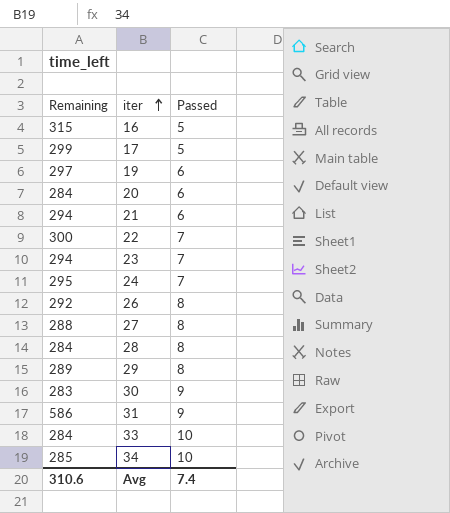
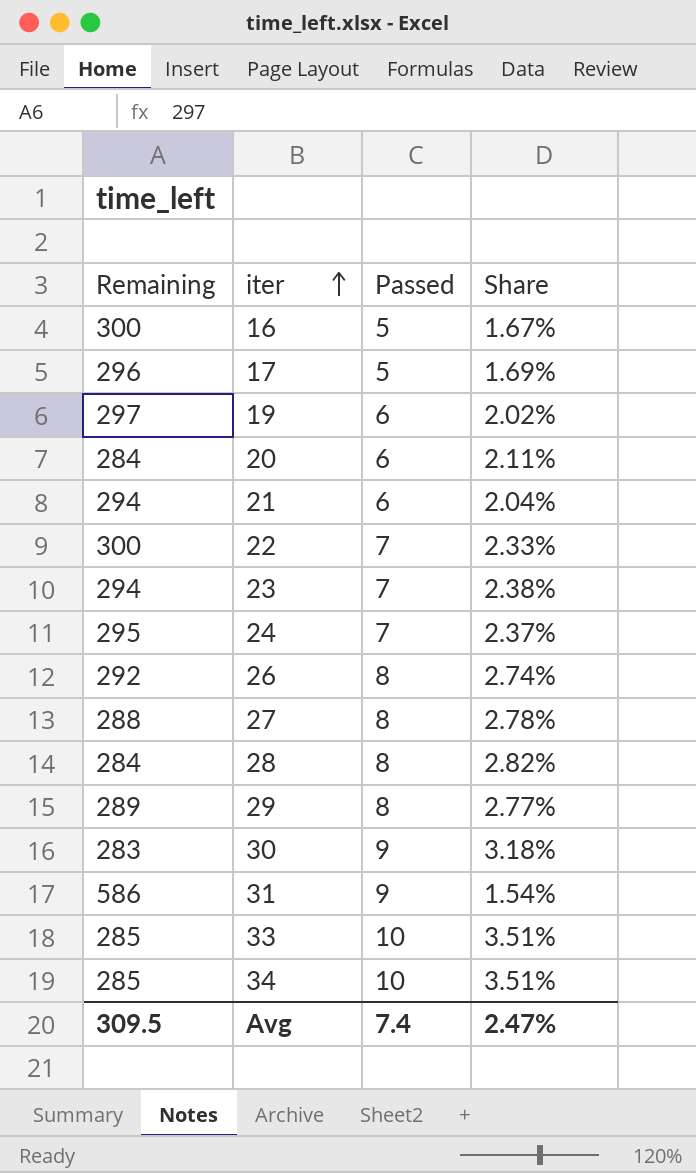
column Share | formula: none -> [Passed] / [Remaining]
16 | Remaining: 315 -> 300
17 | Remaining: 299 -> 296
33 | Remaining: 284 -> 285
Avg | Remaining: 310.6 -> 309.5

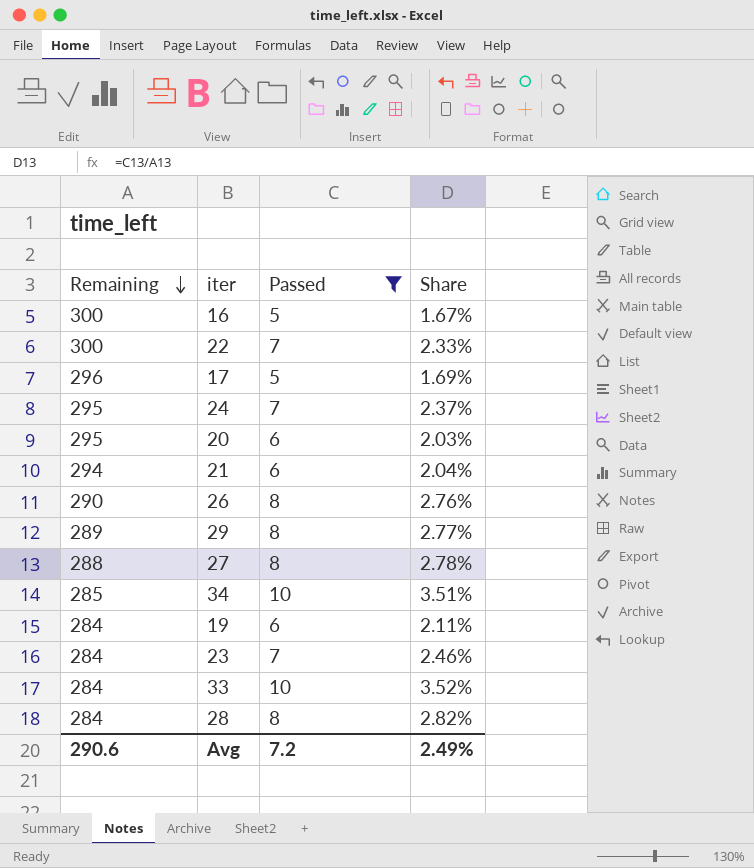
filter: none -> Passed != 9
row order: iter ascending -> Remaining descending
20 | Remaining: 284 -> 295
20 | Share: 2.11% -> 2.03%
26 | Remaining: 292 -> 290
26 | Share: 2.74% -> 2.76%
19 | Remaining: 297 -> 284
19 | Share: 2.02% -> 2.11%
23 | Remaining: 294 -> 284
23 | Share: 2.38% -> 2.46%
33 | Remaining: 285 -> 284
33 | Share: 3.51% -> 3.52%
Avg | Remaining: 309.5 -> 290.6
Avg | Passed: 7.4 -> 7.2
Avg | Share: 2.47% -> 2.49%

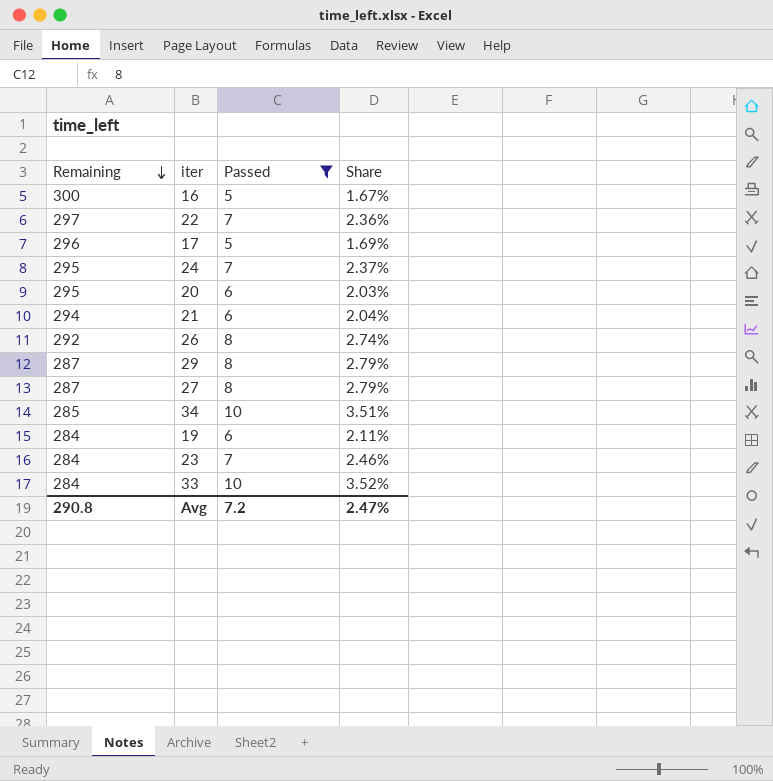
row 28: 284 | 8 | 2.82% -> none
22 | Remaining: 300 -> 297
22 | Share: 2.33% -> 2.36%
26 | Remaining: 290 -> 292
26 | Share: 2.76% -> 2.74%
29 | Remaining: 289 -> 287
29 | Share: 2.77% -> 2.79%
27 | Remaining: 288 -> 287
27 | Share: 2.78% -> 2.79%
Avg | Remaining: 290.6 -> 290.8
Avg | Share: 2.49% -> 2.47%

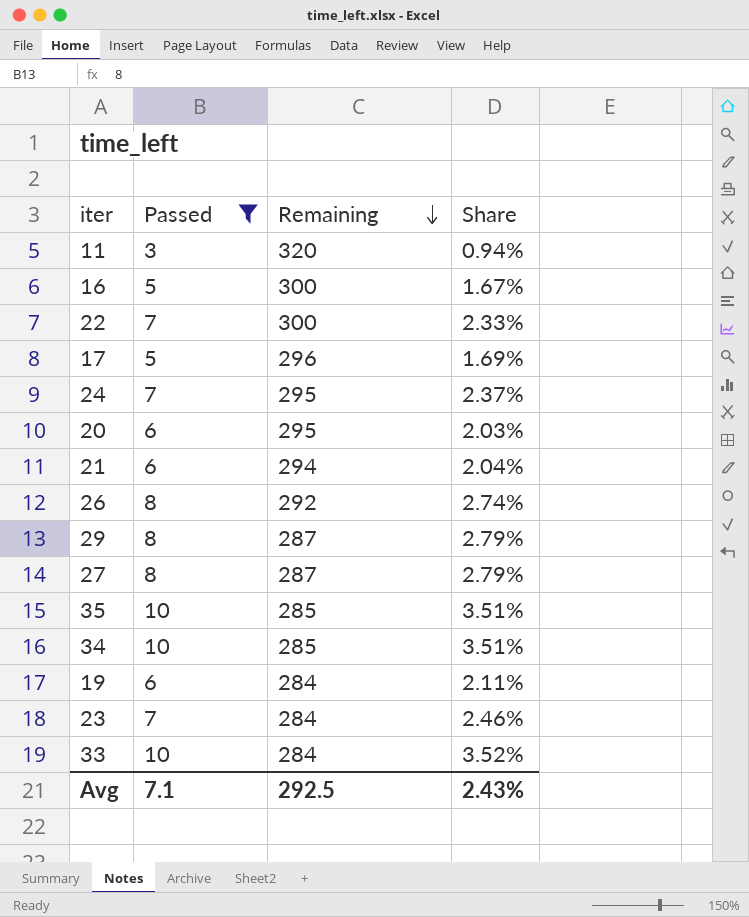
column Remaining | position: 1 -> 3
row 11: none -> 3 | 320 | 0.94%
22 | Remaining: 297 -> 300
22 | Share: 2.36% -> 2.33%
row 35: none -> 10 | 285 | 3.51%
Avg | Passed: 7.2 -> 7.1
Avg | Remaining: 290.8 -> 292.5
Avg | Share: 2.47% -> 2.43%

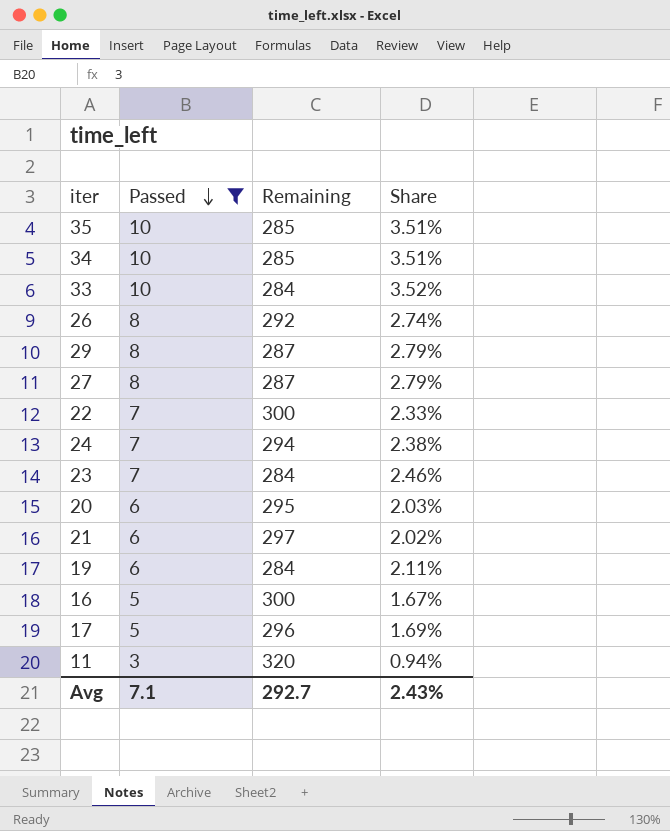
row order: Remaining descending -> Passed descending
24 | Remaining: 295 -> 294
24 | Share: 2.37% -> 2.38%
21 | Remaining: 294 -> 297
21 | Share: 2.04% -> 2.02%
Avg | Remaining: 292.5 -> 292.7

